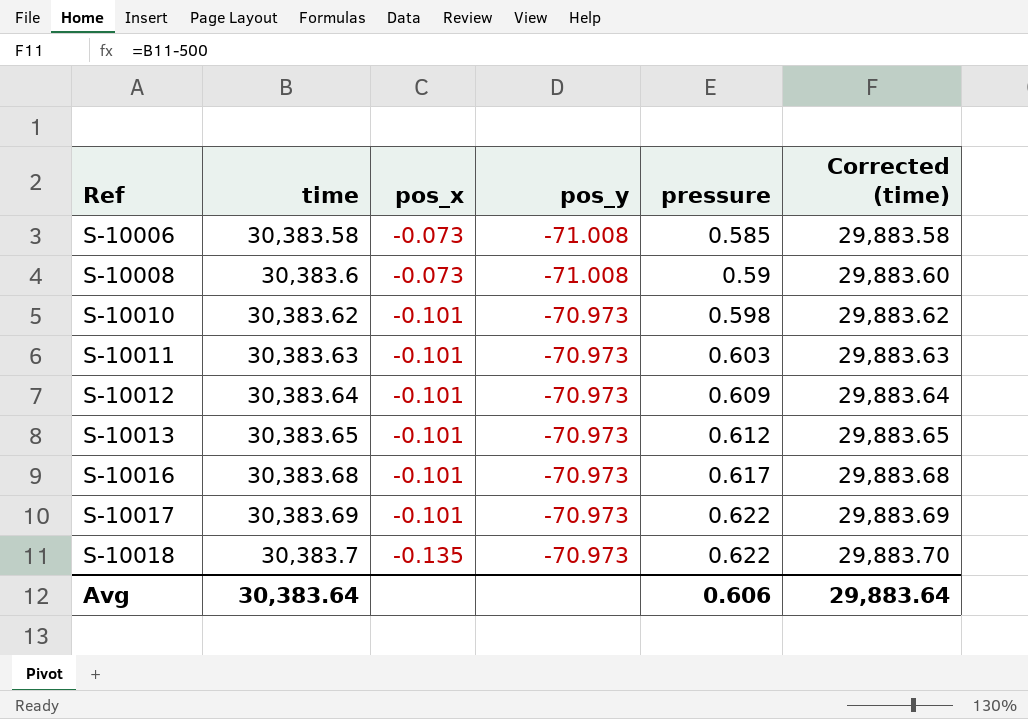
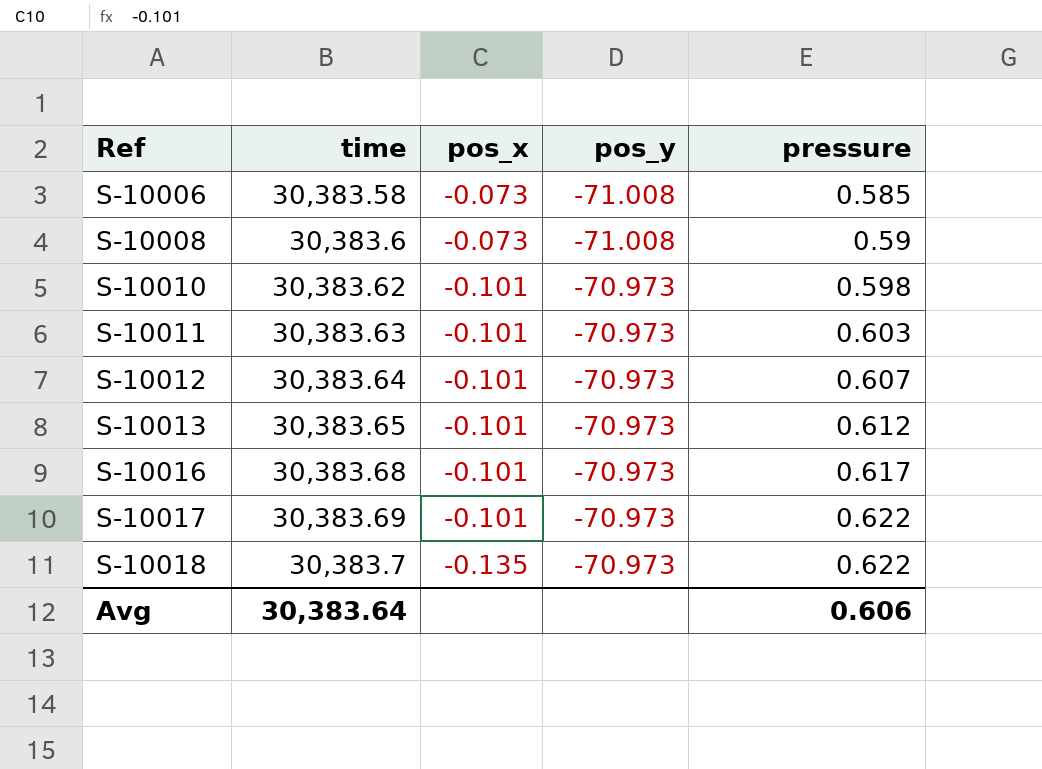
column Corrected (time) | formula: [time] - 500 -> none
S-10012 | pressure: 0.609 -> 0.607

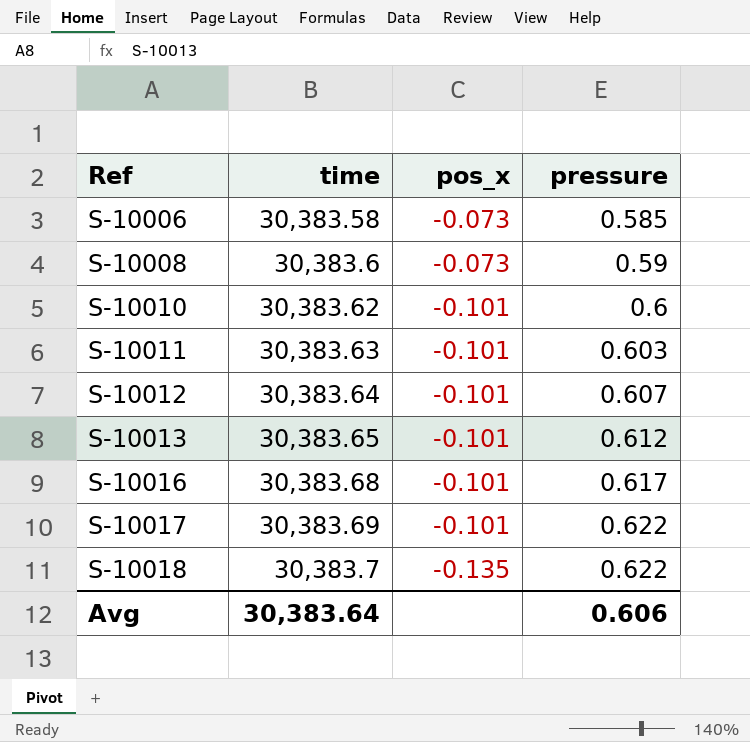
column pos_y | position: 4 -> none
S-10010 | pressure: 0.598 -> 0.6

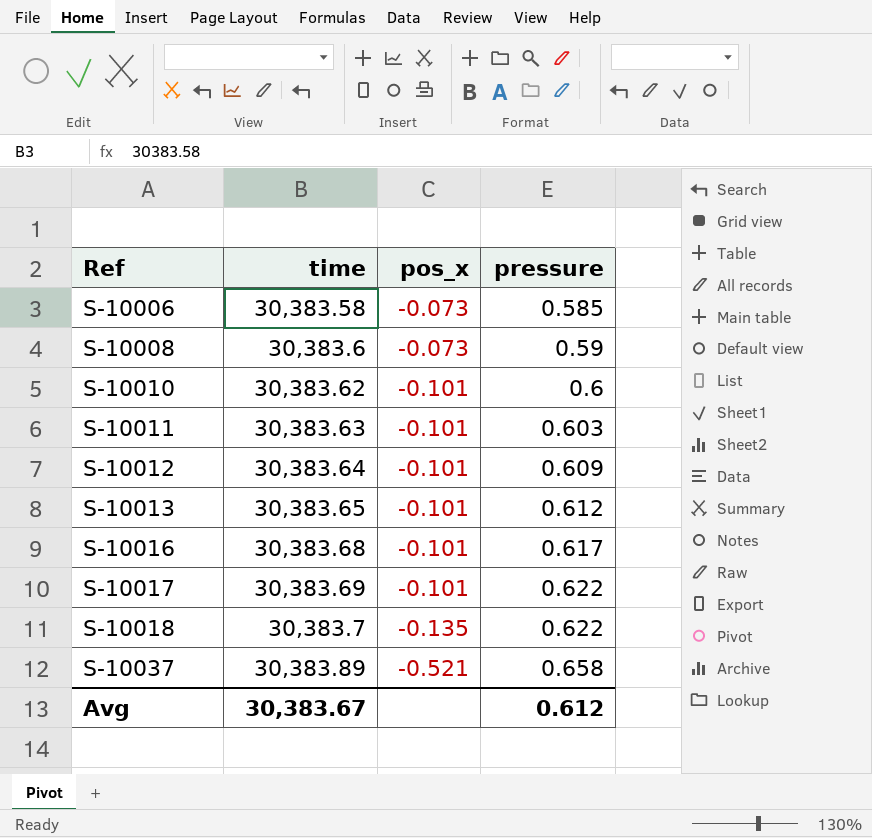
S-10012 | pressure: 0.607 -> 0.609
row S-10037: none -> 30,383.89 | -0.521 | 0.658
Avg | time: 30,383.64 -> 30,383.67
Avg | pressure: 0.606 -> 0.612

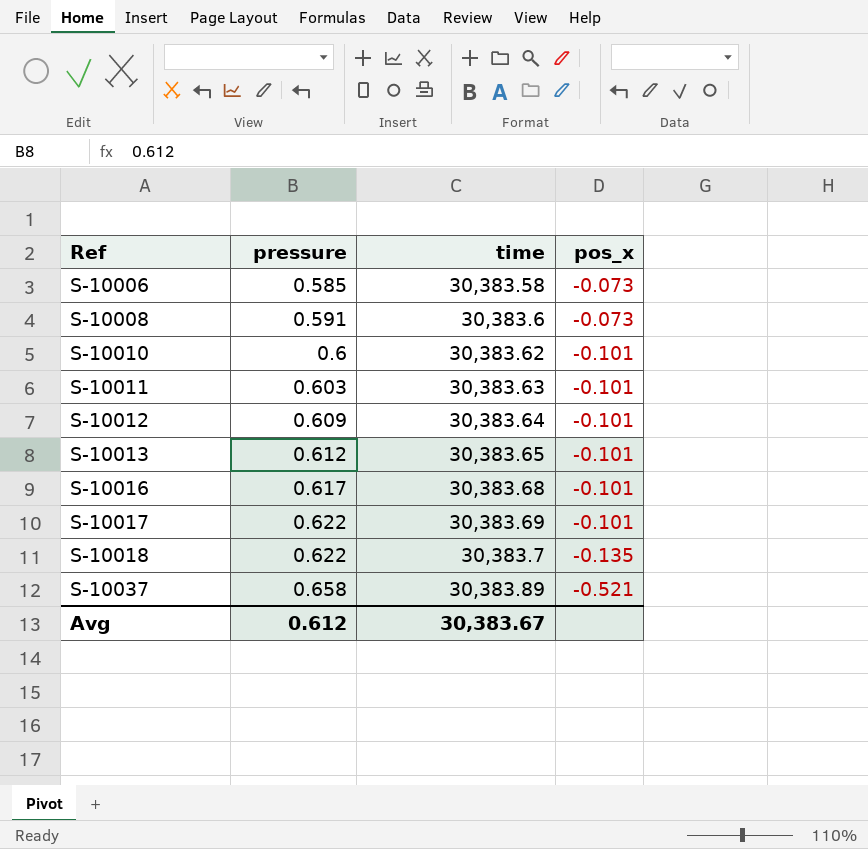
column pressure | position: 4 -> 2
S-10008 | pressure: 0.59 -> 0.591

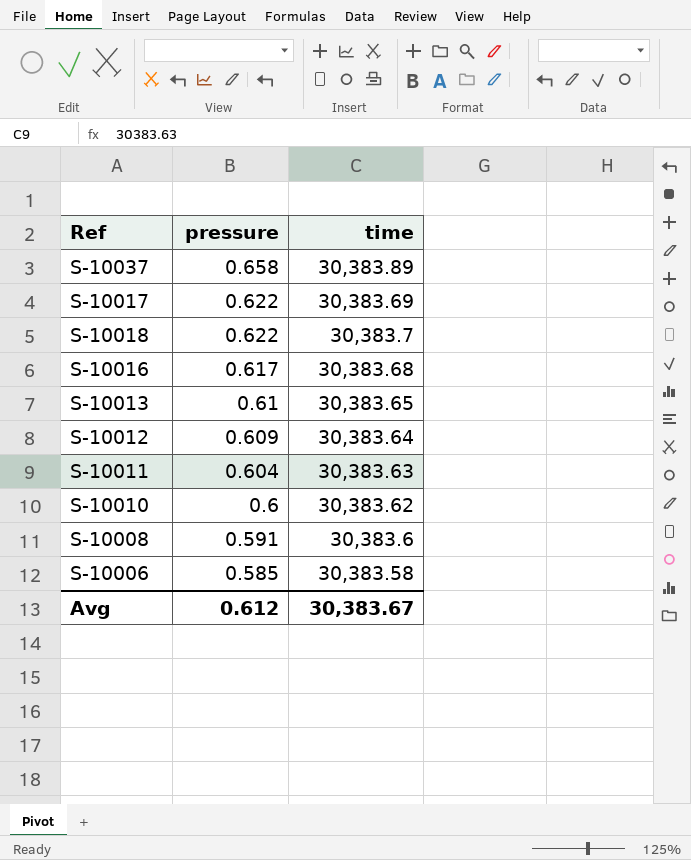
row order: Ref ascending -> pressure descending
column pos_x | position: 4 -> none
S-10013 | pressure: 0.612 -> 0.61
S-10011 | pressure: 0.603 -> 0.604

